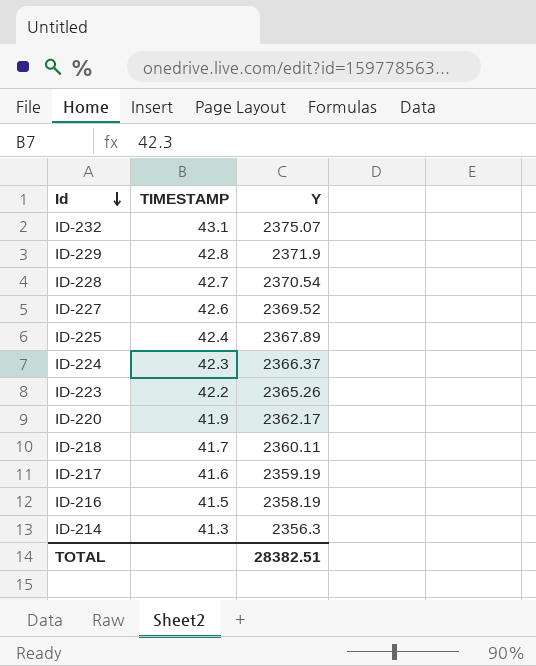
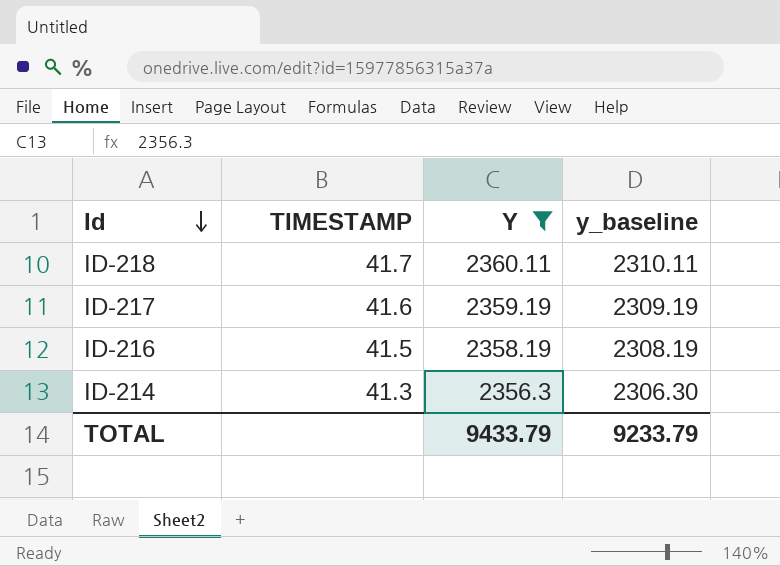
filter: none -> Y <= 2360.11
column y_baseline | formula: none -> [Y] - 50
TOTAL | Y: 28382.51 -> 9433.79

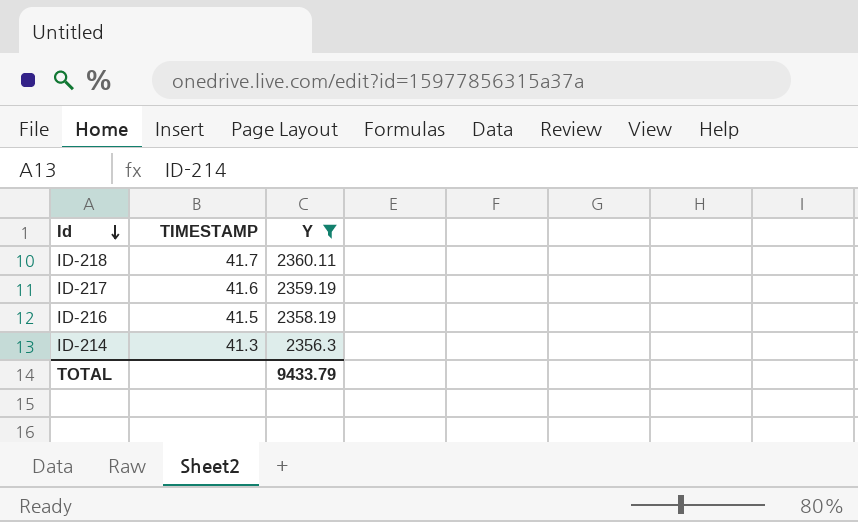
column y_baseline | formula: [Y] - 50 -> none

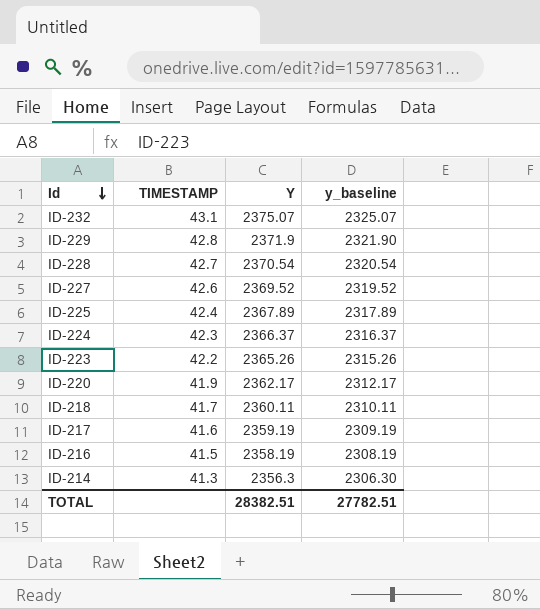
filter: Y <= 2360.11 -> none
column y_baseline | formula: none -> [Y] - 50
TOTAL | Y: 9433.79 -> 28382.51

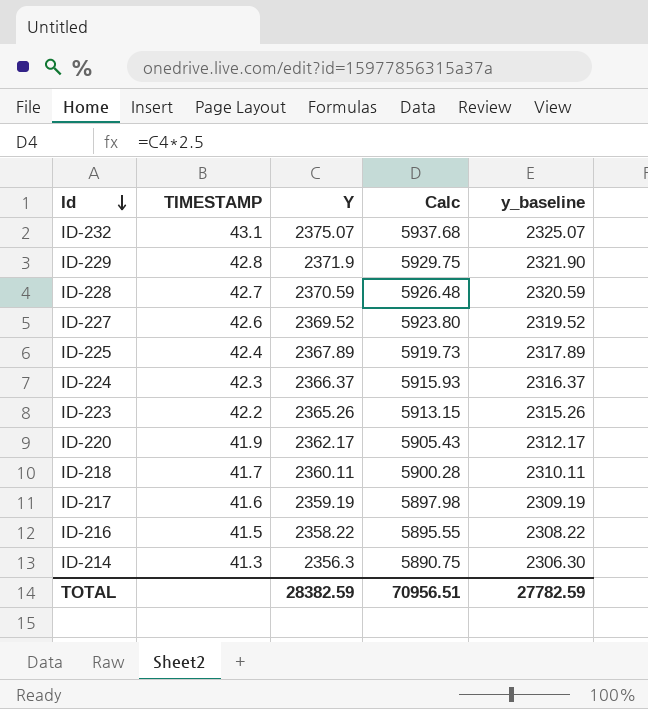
column Calc | formula: none -> [Y] * 2.5
ID-228 | Y: 2370.54 -> 2370.59
ID-228 | y_baseline: 2320.54 -> 2320.59
ID-216 | Y: 2358.19 -> 2358.22
ID-216 | y_baseline: 2308.19 -> 2308.22
TOTAL | Y: 28382.51 -> 28382.59
TOTAL | y_baseline: 27782.51 -> 27782.59

